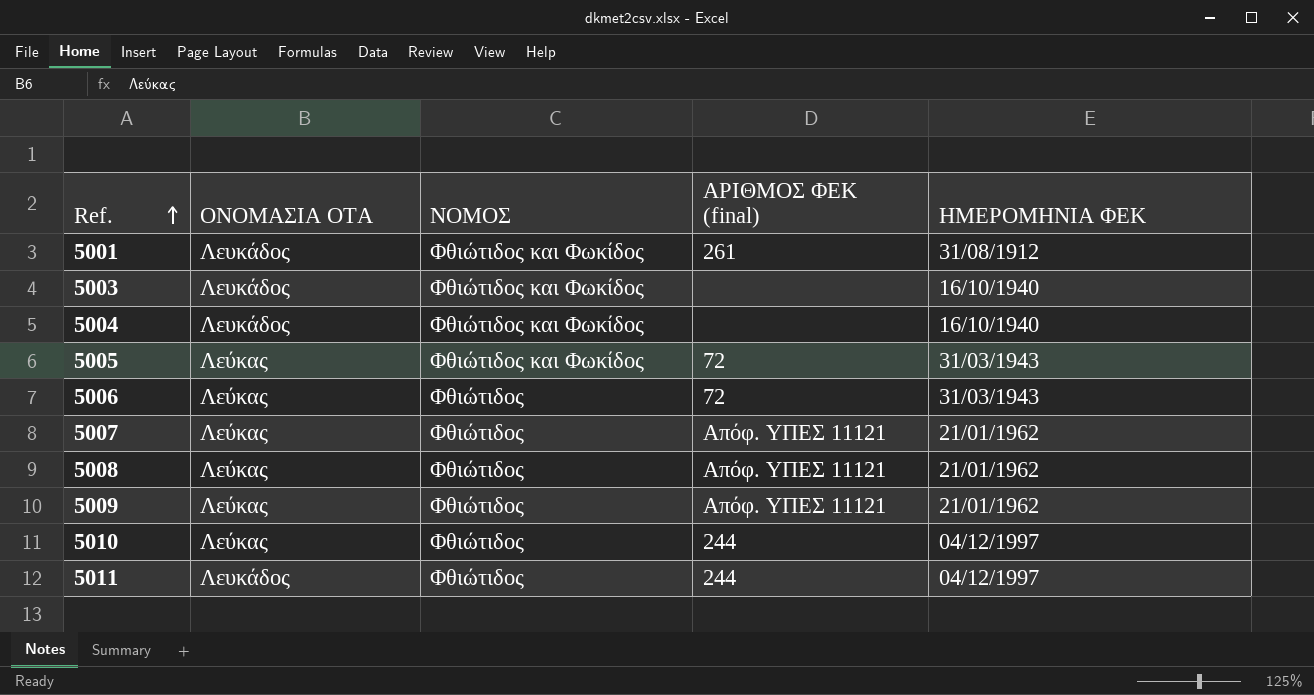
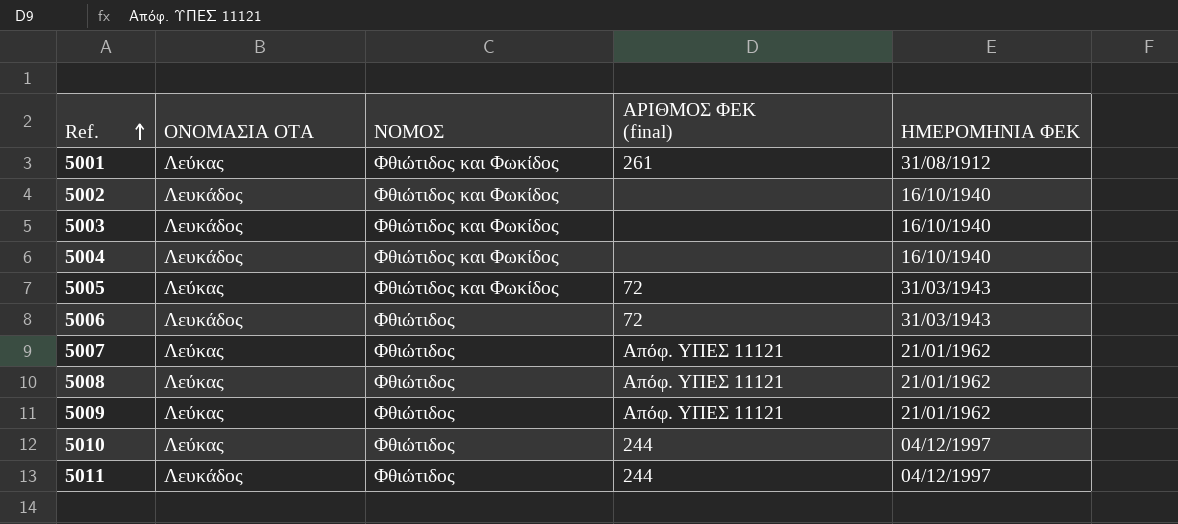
5001 | ΟΝΟΜΑΣΙΑ ΟΤΑ: Λευκάδος -> Λεύκας
row 5002: none -> Λευκάδος | Φθιώτιδος και Φωκίδος | none | 16/10/1940
5006 | ΟΝΟΜΑΣΙΑ ΟΤΑ: Λεύκας -> Λευκάδος

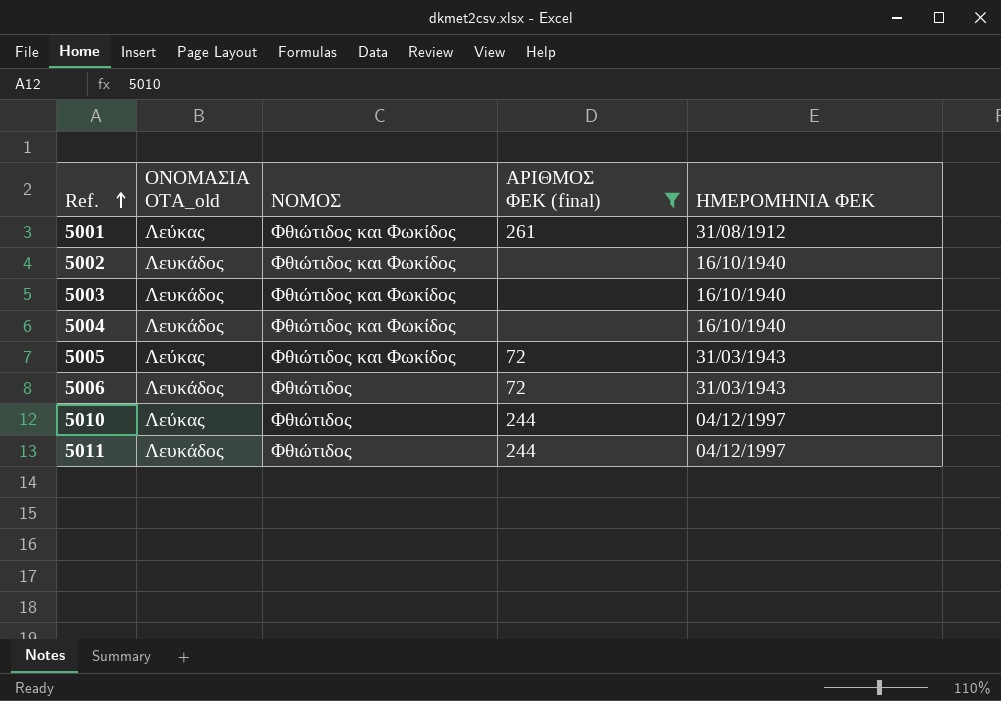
filter: none -> ΑΡΙΘΜΟΣ ΦΕΚ (final) != Απόφ. ΥΠΕΣ 11121
column name: ΟΝΟΜΑΣΙΑ ΟΤΑ -> ΟΝΟΜΑΣΙΑ ΟΤΑ_old

